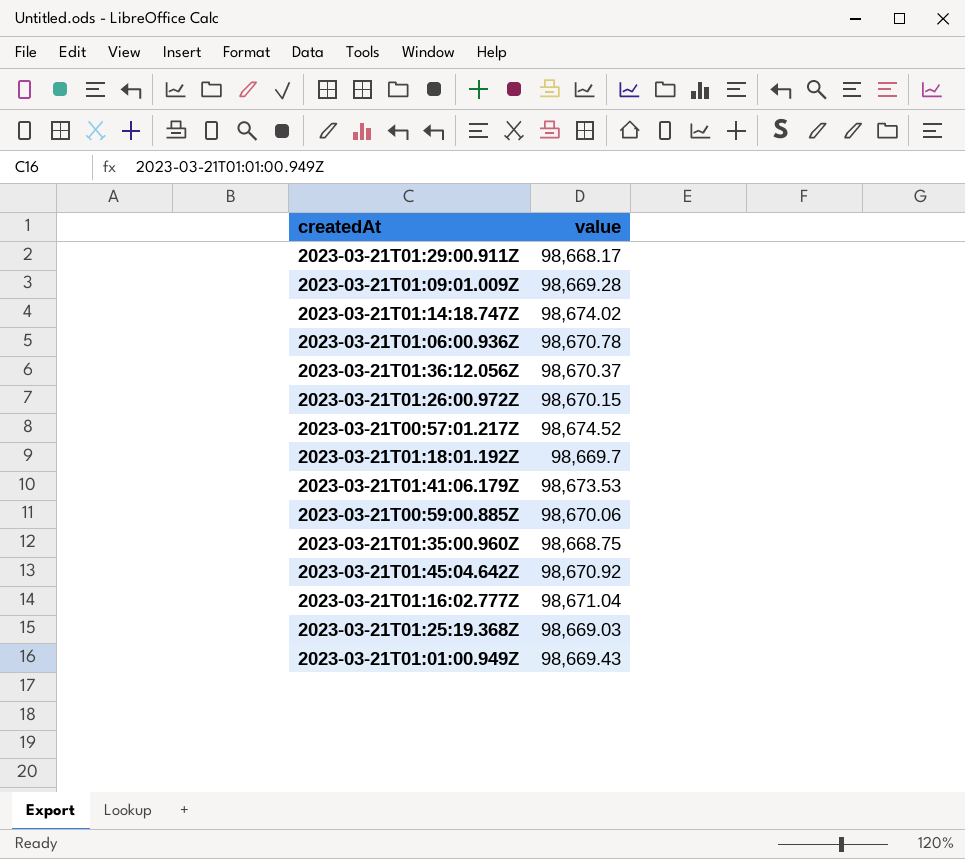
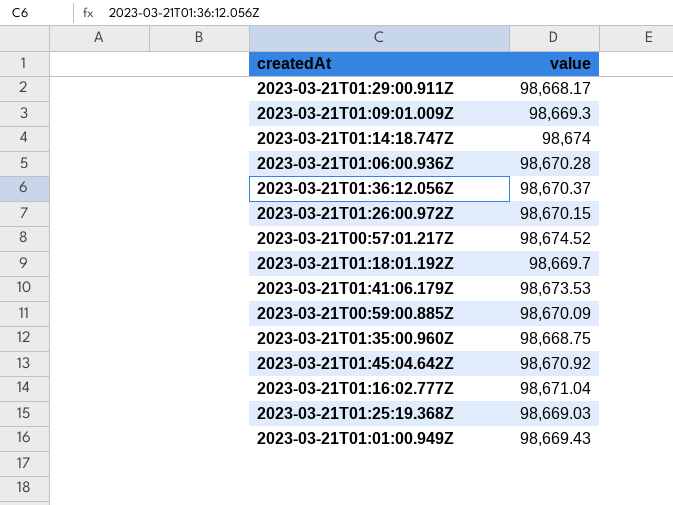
2023-03-21T01:09:01.009Z | value: 98,669.28 -> 98,669.3
2023-03-21T01:14:18.747Z | value: 98,674.02 -> 98,674
2023-03-21T01:06:00.936Z | value: 98,670.78 -> 98,670.28
2023-03-21T00:59:00.885Z | value: 98,670.06 -> 98,670.09

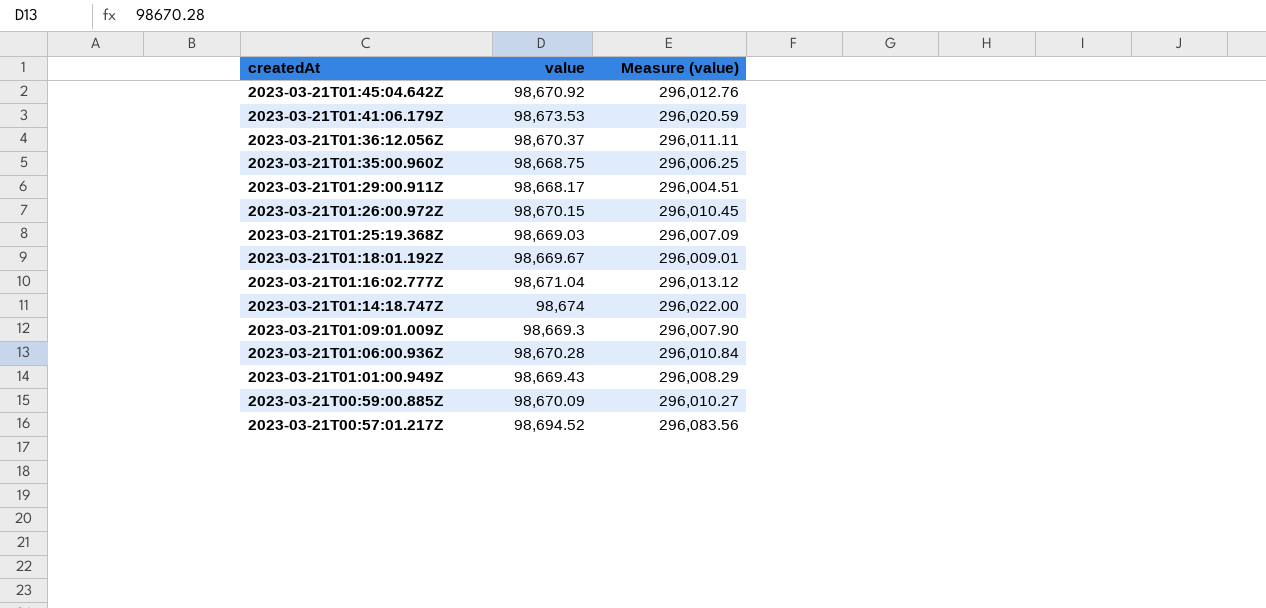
row order: none -> createdAt descending
column Measure (value) | formula: none -> [value] * 3
2023-03-21T01:18:01.192Z | value: 98,669.7 -> 98,669.67
2023-03-21T00:57:01.217Z | value: 98,674.52 -> 98,694.52

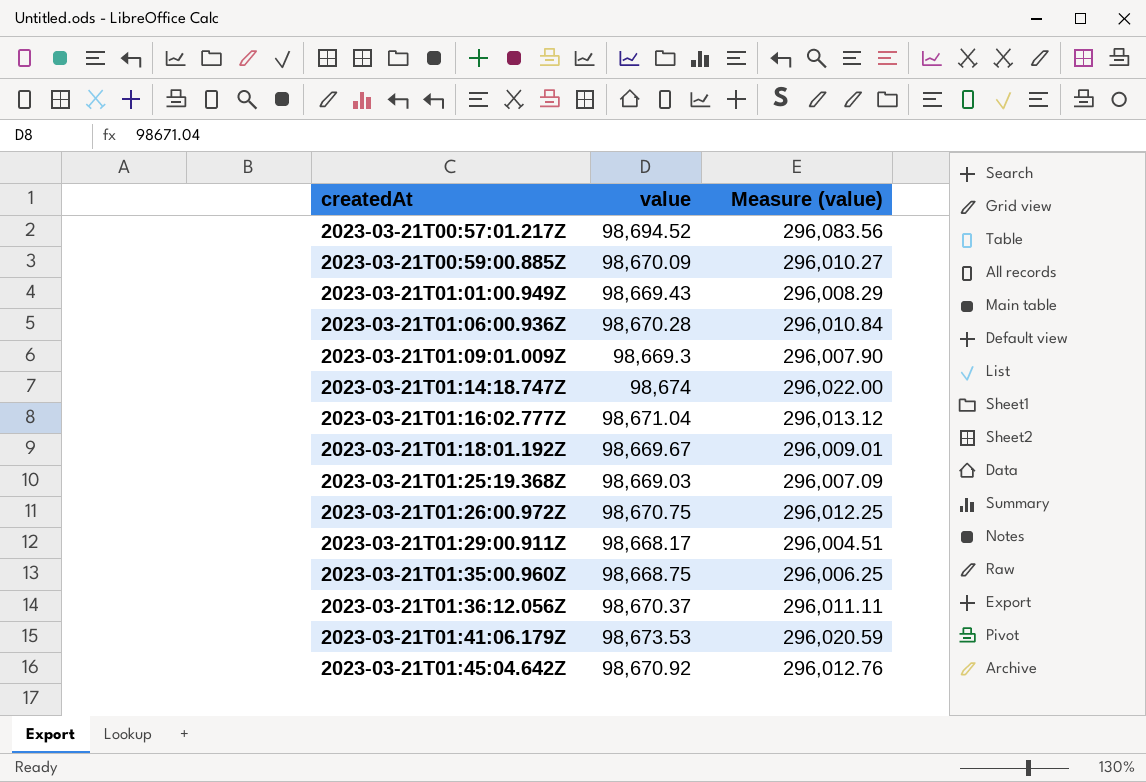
row order: createdAt descending -> createdAt ascending
2023-03-21T01:26:00.972Z | value: 98,670.15 -> 98,670.75
2023-03-21T01:26:00.972Z | Measure (value): 296,010.45 -> 296,012.25

